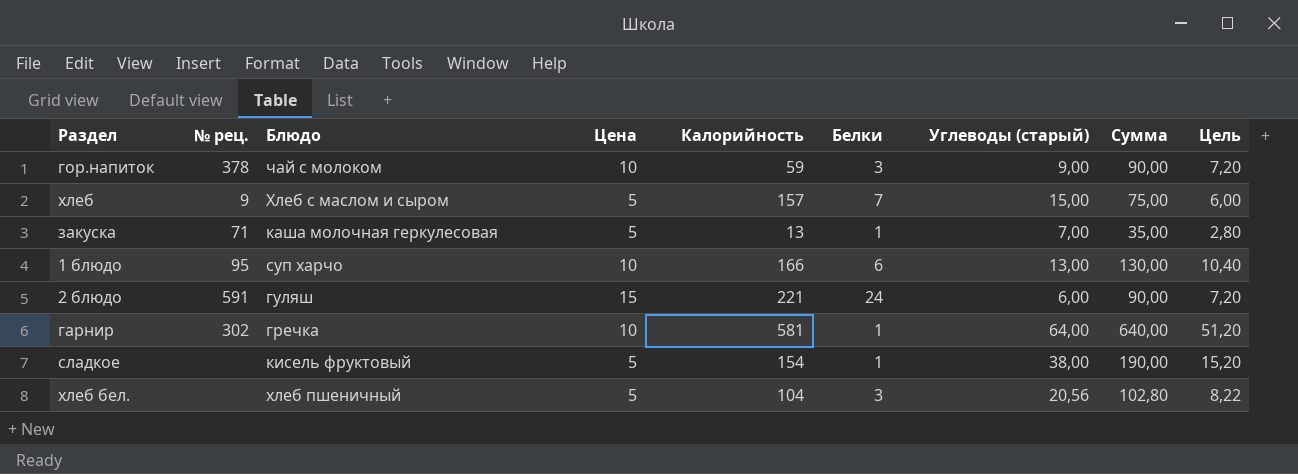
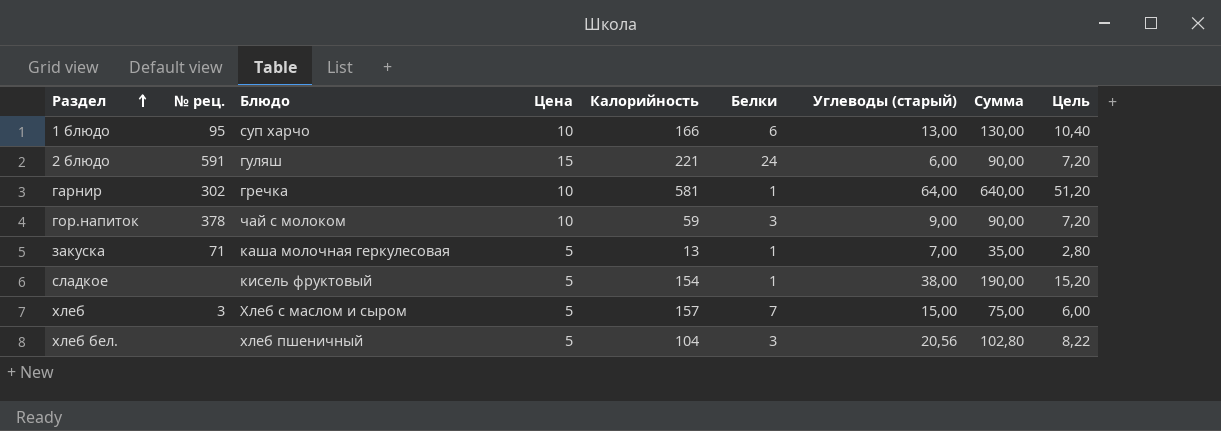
row order: none -> Раздел ascending
хлеб | № рец.: 9 -> 3

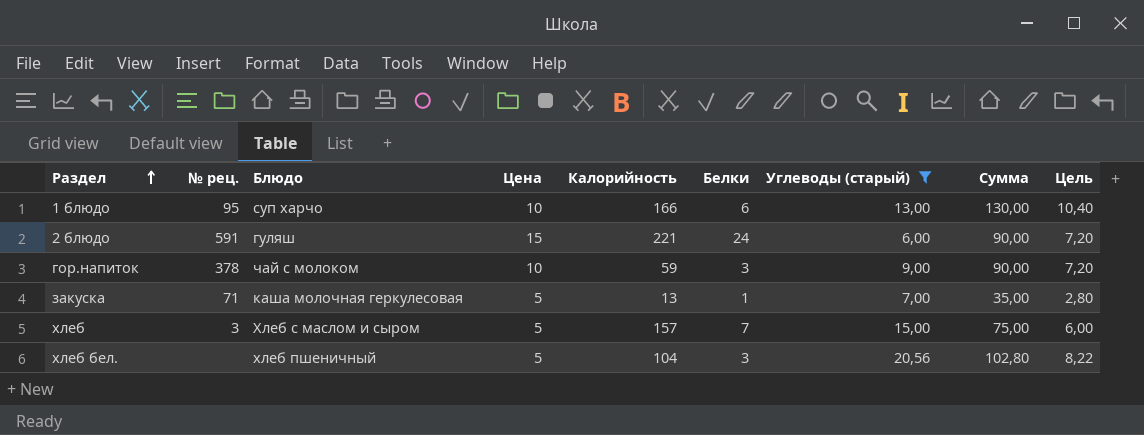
filter: none -> Углеводы (старый) <= 20,56

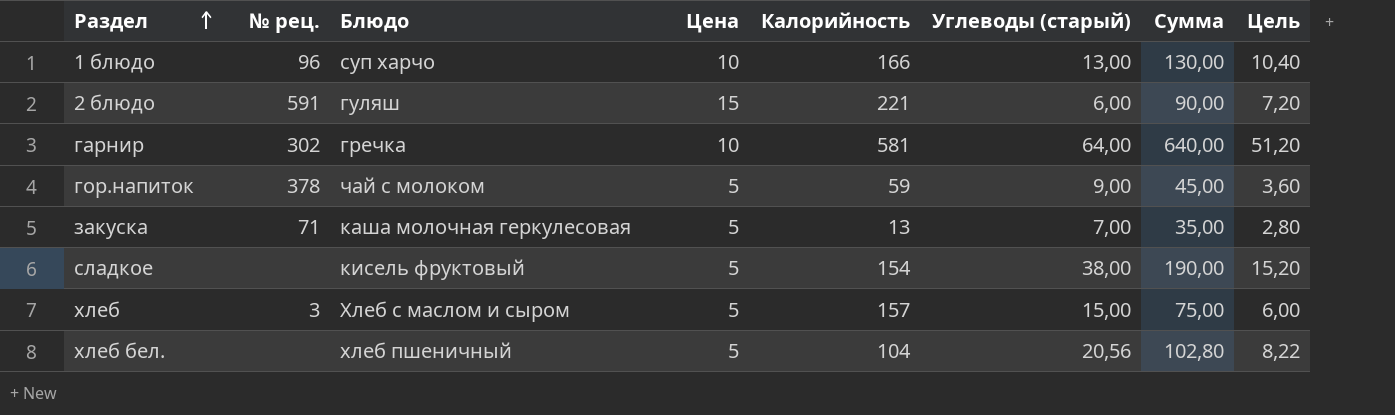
filter: Углеводы (старый) <= 20,56 -> none
column Белки | position: 6 -> none
1 блюдо | № рец.: 95 -> 96
гор.напиток | Цена: 10 -> 5
гор.напиток | Сумма: 90,00 -> 45,00
гор.напиток | Цель: 7,20 -> 3,60

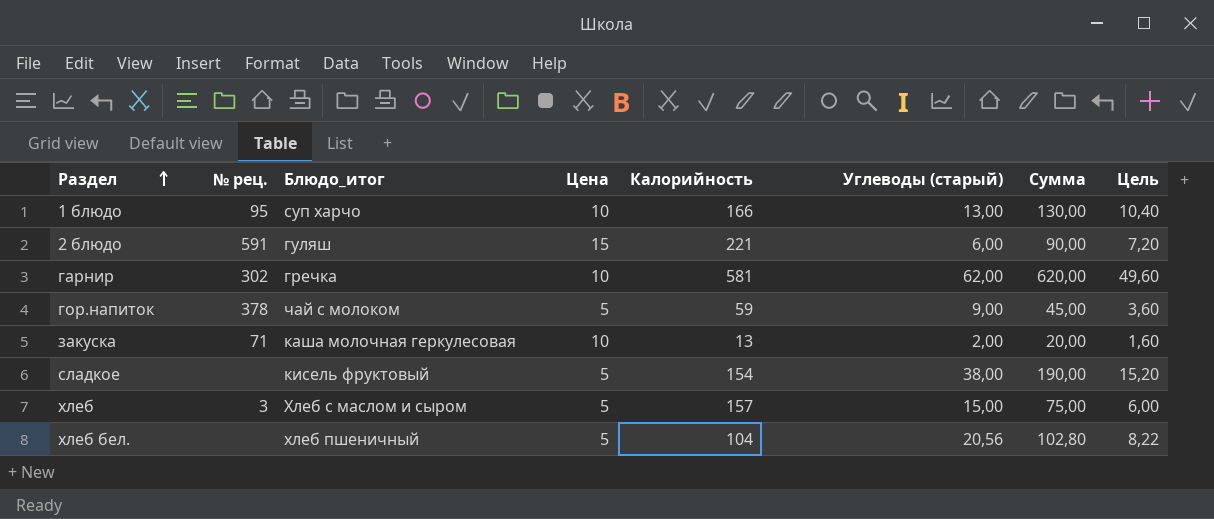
column name: Блюдо -> Блюдо_итог
1 блюдо | № рец.: 96 -> 95
гарнир | Углеводы (старый): 64,00 -> 62,00
гарнир | Сумма: 640,00 -> 620,00
гарнир | Цель: 51,20 -> 49,60
закуска | Цена: 5 -> 10
закуска | Углеводы (старый): 7,00 -> 2,00
закуска | Сумма: 35,00 -> 20,00
закуска | Цель: 2,80 -> 1,60

